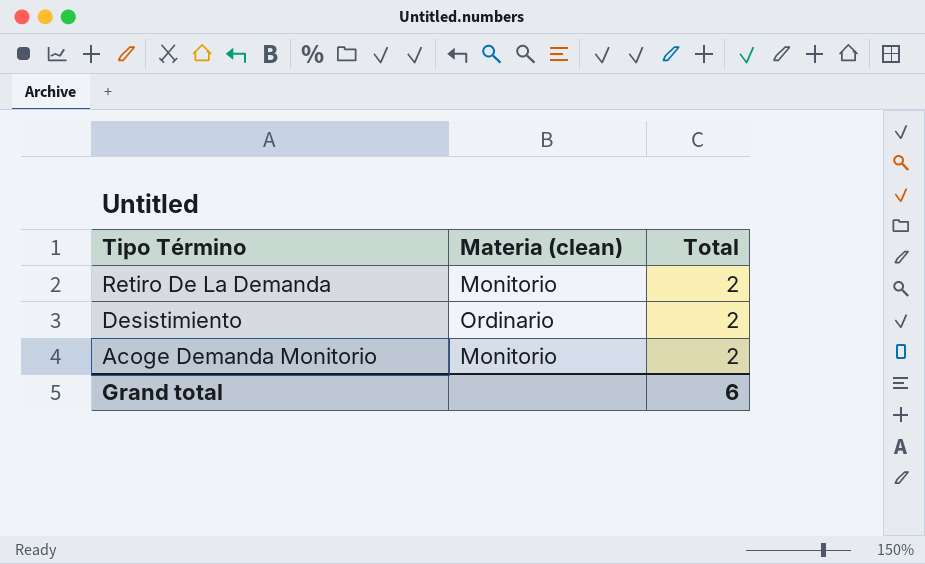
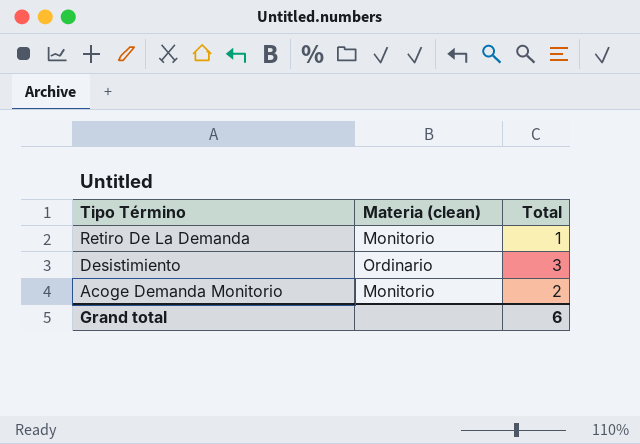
Retiro De La Demanda | Total: 2 -> 1
Desistimiento | Total: 2 -> 3

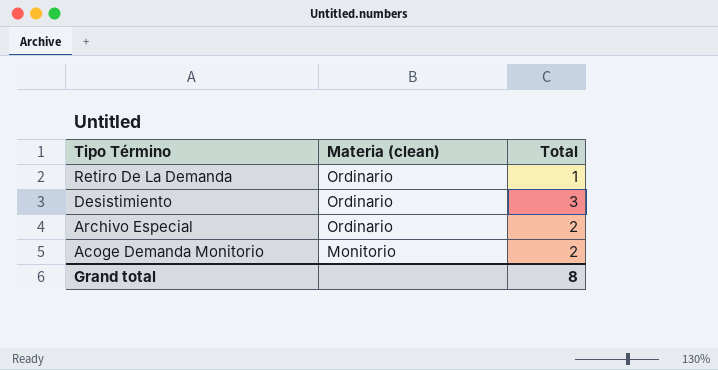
Retiro De La Demanda | Materia (clean): Monitorio -> Ordinario
row Archivo Especial: none -> Ordinario | 2
Grand total | Total: 6 -> 8

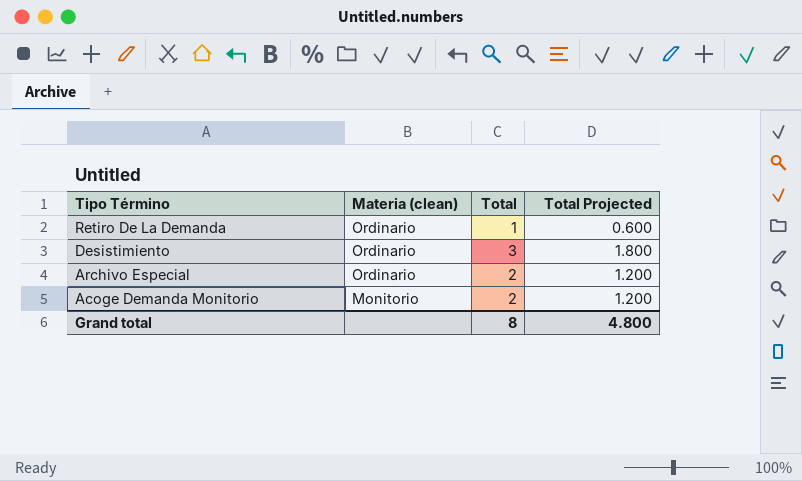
column Total Projected | formula: none -> [Total] * 0.6

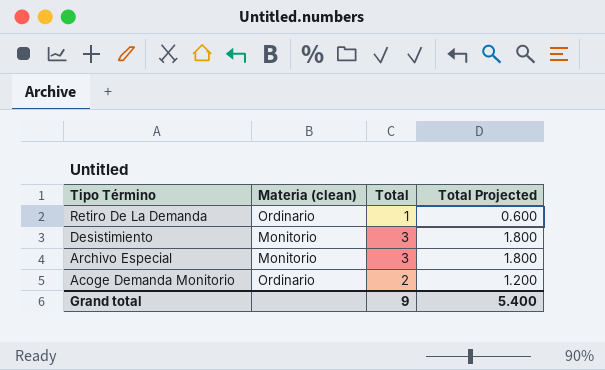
Desistimiento | Materia (clean): Ordinario -> Monitorio
Archivo Especial | Materia (clean): Ordinario -> Monitorio
Archivo Especial | Total: 2 -> 3
Archivo Especial | Total Projected: 1.200 -> 1.800
Acoge Demanda Monitorio | Materia (clean): Monitorio -> Ordinario
Grand total | Total: 8 -> 9
Grand total | Total Projected: 4.800 -> 5.400

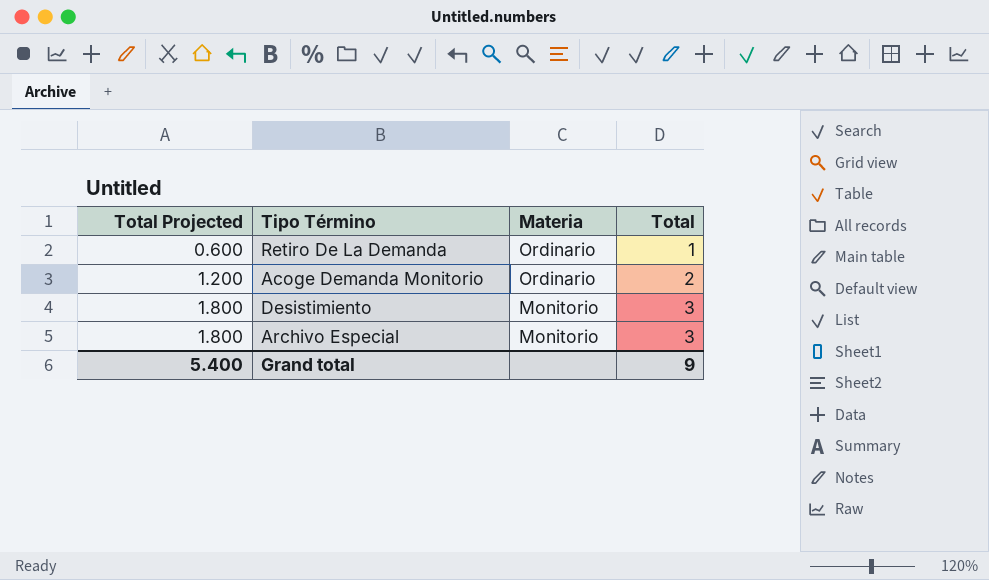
row order: Tipo Término descending -> Total Projected ascending
column Total Projected | position: 4 -> 1
column name: Materia (clean) -> Materia

